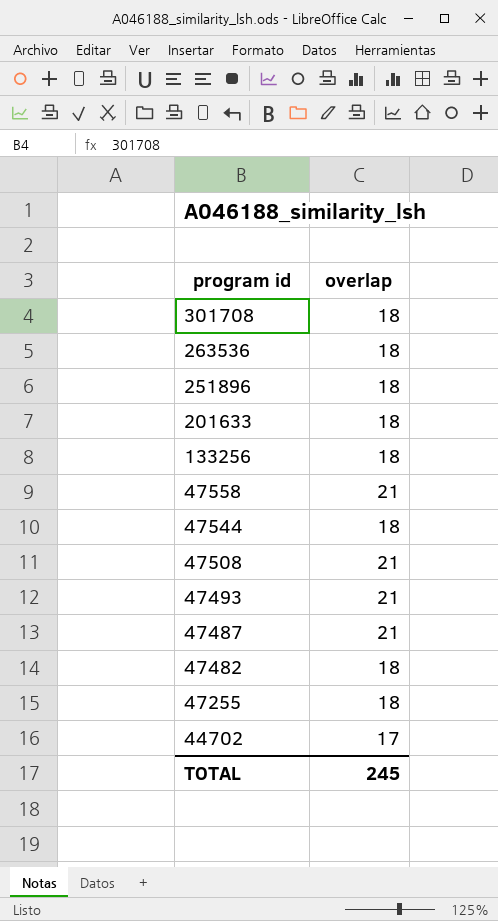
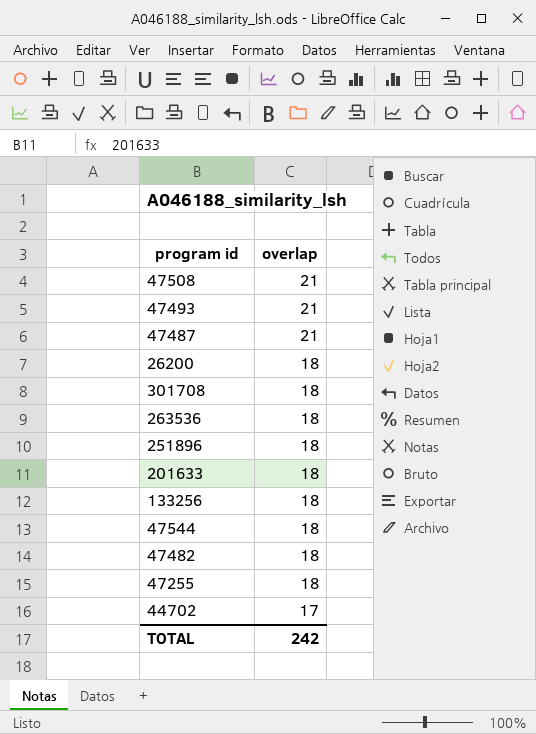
row order: program id descending -> overlap descending
row 47558: 21 -> none
row 26200: none -> 18
TOTAL | overlap: 245 -> 242

